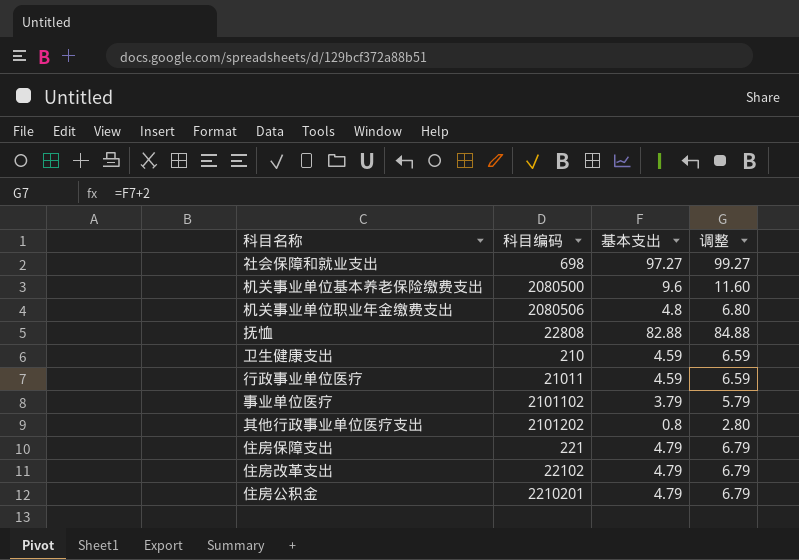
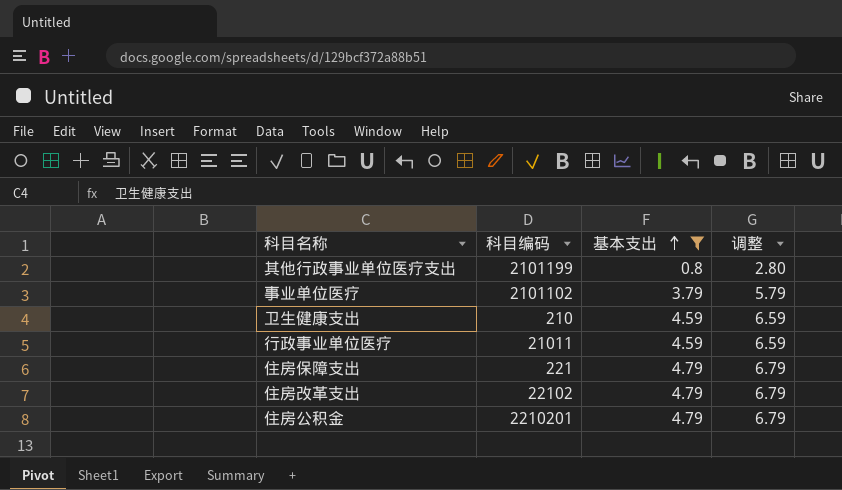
filter: none -> 基本支出 <= 4.79
row order: none -> 基本支出 ascending
其他行政事业单位医疗支出 | 科目编码: 2101202 -> 2101199

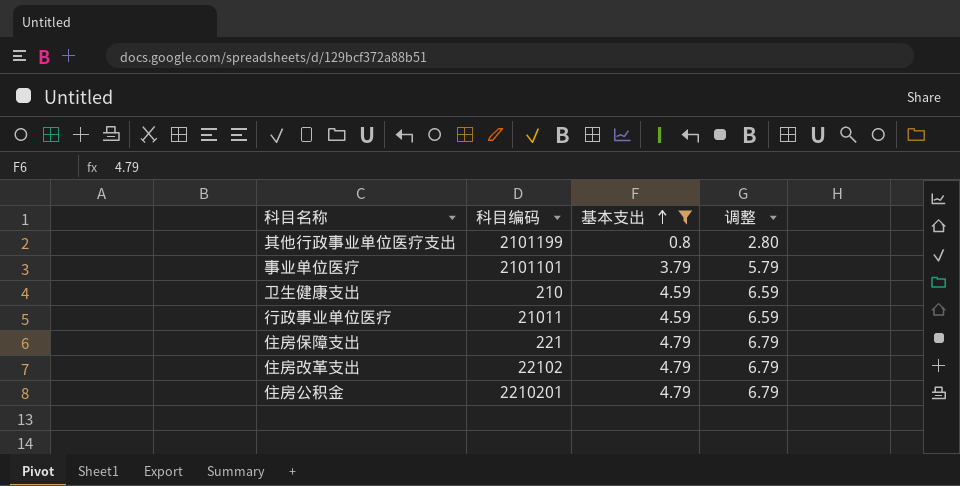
事业单位医疗 | 科目编码: 2101102 -> 2101101

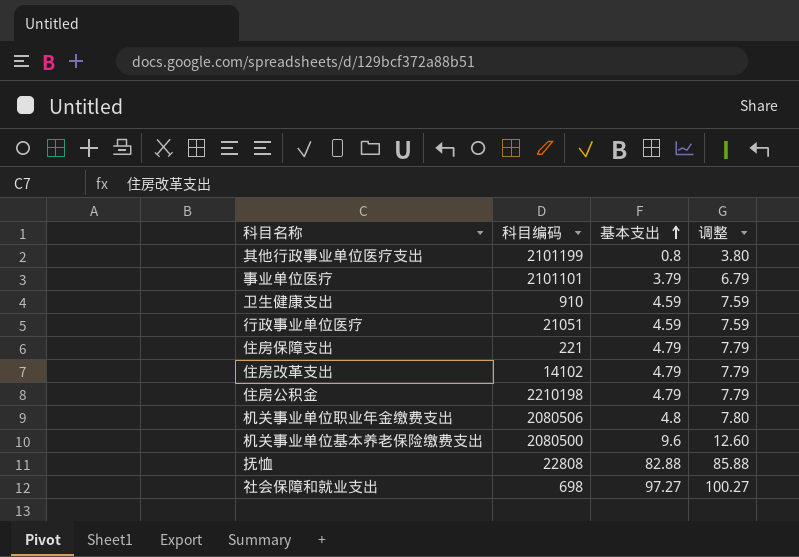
filter: 基本支出 <= 4.79 -> none
column 调整 | formula: [基本支出] + 2 -> [基本支出] + 3
卫生健康支出 | 科目编码: 210 -> 910
行政事业单位医疗 | 科目编码: 21011 -> 21051
住房改革支出 | 科目编码: 22102 -> 14102
住房公积金 | 科目编码: 2210201 -> 2210198

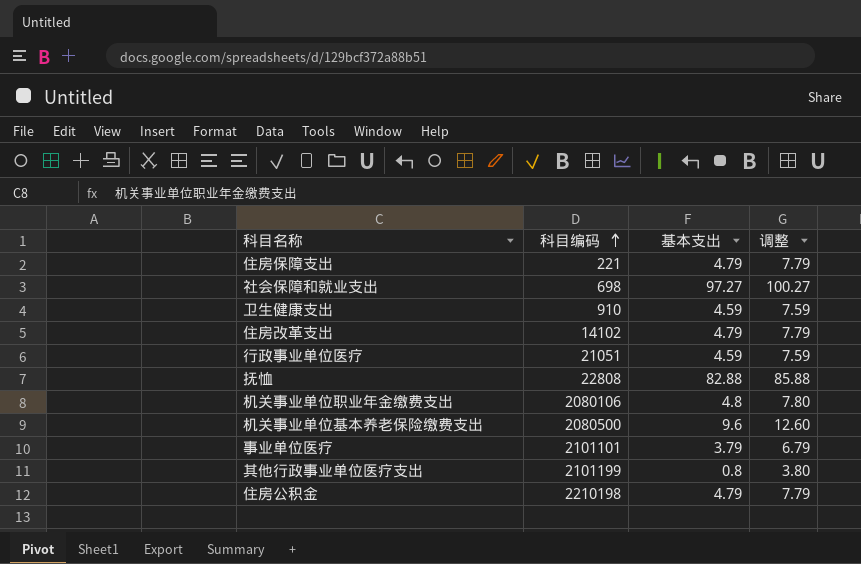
row order: 基本支出 ascending -> 科目编码 ascending
机关事业单位职业年金缴费支出 | 科目编码: 2080506 -> 2080106

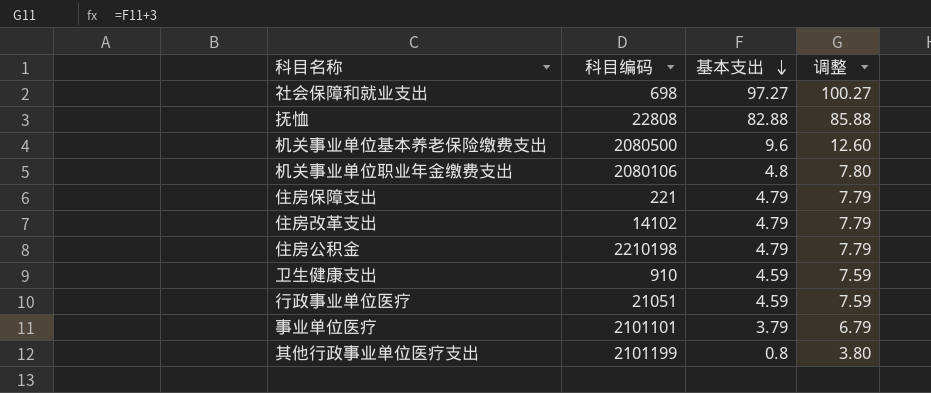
row order: 科目编码 ascending -> 基本支出 descending

